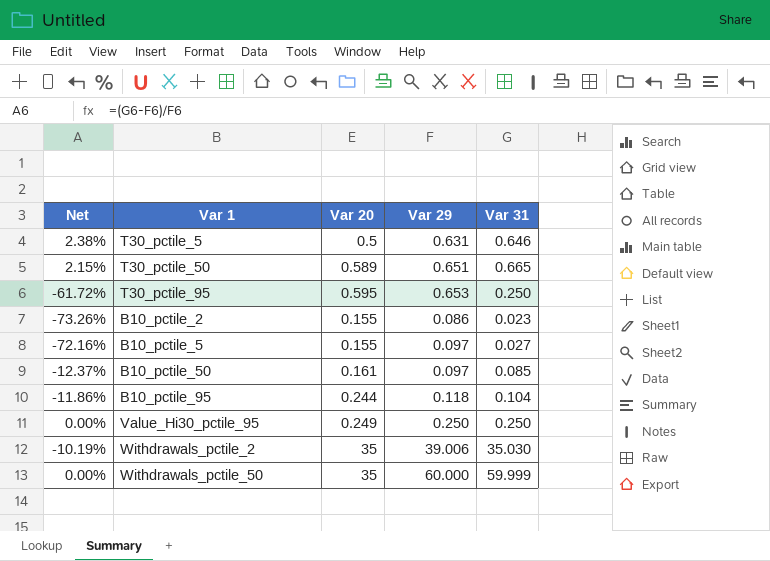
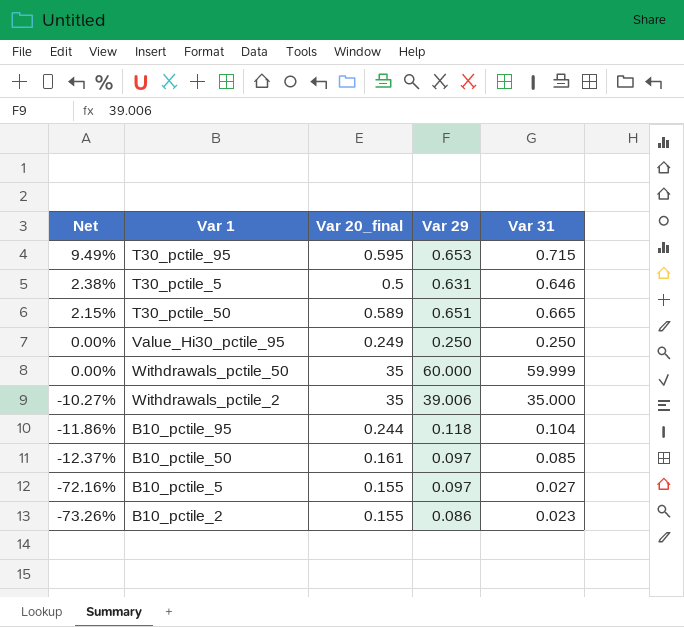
row order: none -> Net descending
column name: Var 20 -> Var 20_final
T30_pctile_95 | Net: -61.72% -> 9.49%
T30_pctile_95 | Var 31: 0.250 -> 0.715
Withdrawals_pctile_2 | Net: -10.19% -> -10.27%
Withdrawals_pctile_2 | Var 31: 35.030 -> 35.000

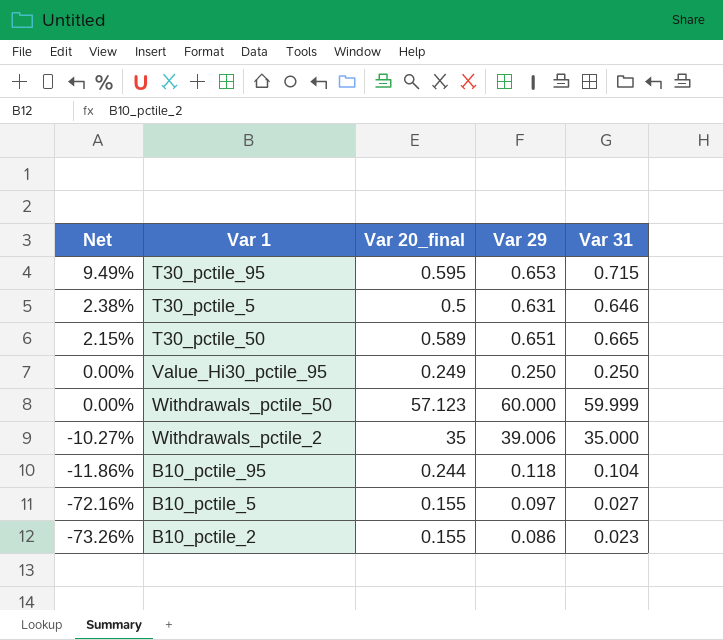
row B10_pctile_50: -12.37% | 0.161 | 0.097 | 0.085 -> none
Withdrawals_pctile_50 | Var 20_final: 35 -> 57.123

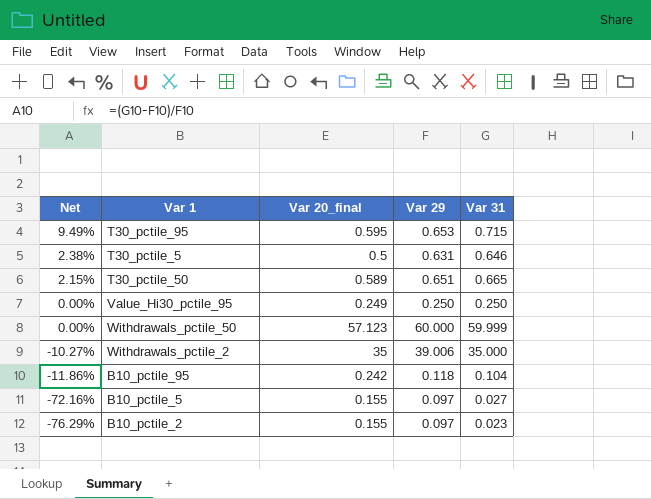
B10_pctile_95 | Var 20_final: 0.244 -> 0.242
B10_pctile_2 | Net: -73.26% -> -76.29%
B10_pctile_2 | Var 29: 0.086 -> 0.097

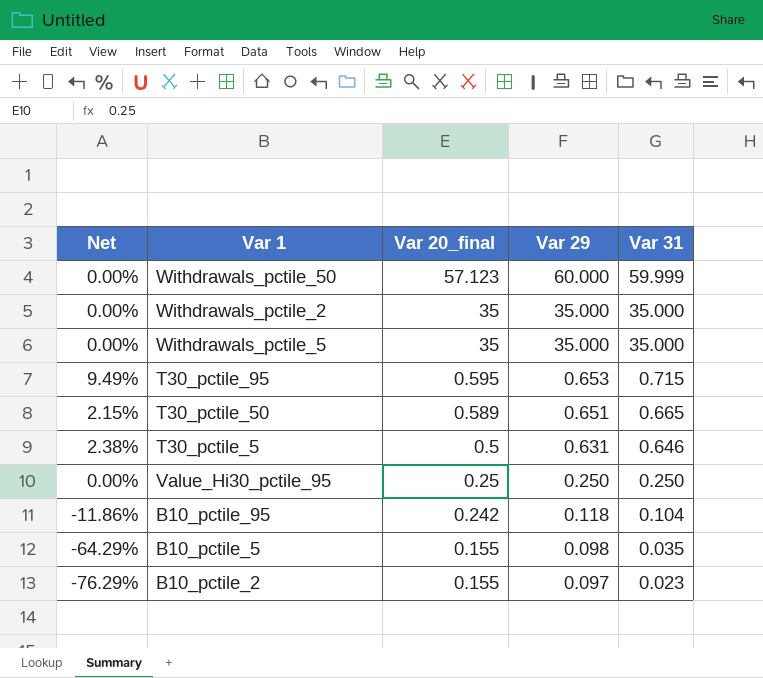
row order: Net descending -> Var 20_final descending
Withdrawals_pctile_2 | Net: -10.27% -> 0.00%
Withdrawals_pctile_2 | Var 29: 39.006 -> 35.000
row Withdrawals_pctile_5: none -> 0.00% | 35 | 35.000 | 35.000
Value_Hi30_pctile_95 | Var 20_final: 0.249 -> 0.25
B10_pctile_5 | Net: -72.16% -> -64.29%
B10_pctile_5 | Var 29: 0.097 -> 0.098
B10_pctile_5 | Var 31: 0.027 -> 0.035

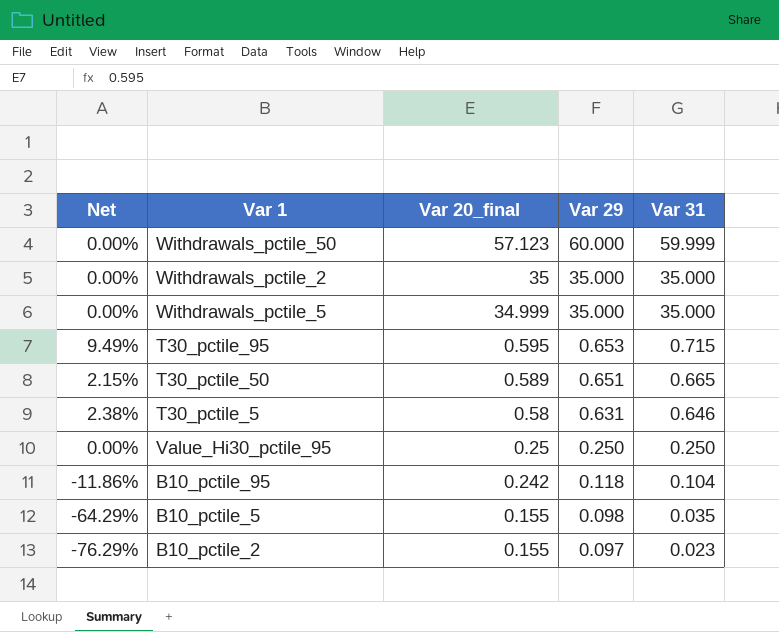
Withdrawals_pctile_5 | Var 20_final: 35 -> 34.999
T30_pctile_5 | Var 20_final: 0.5 -> 0.58

